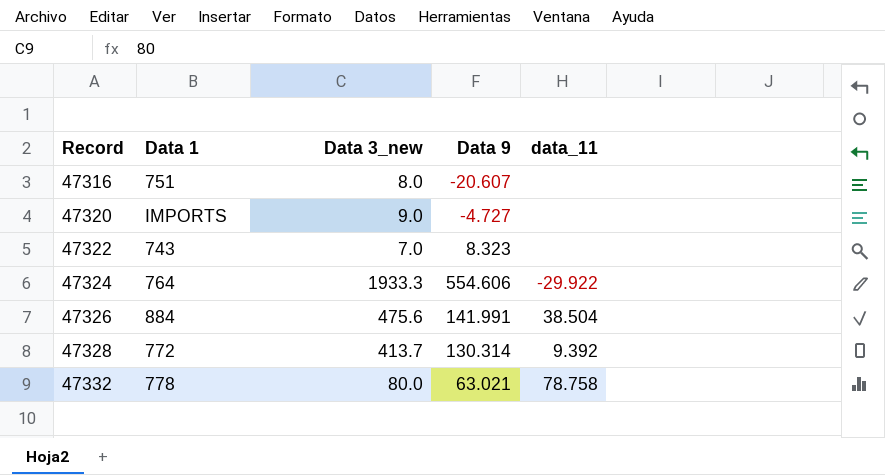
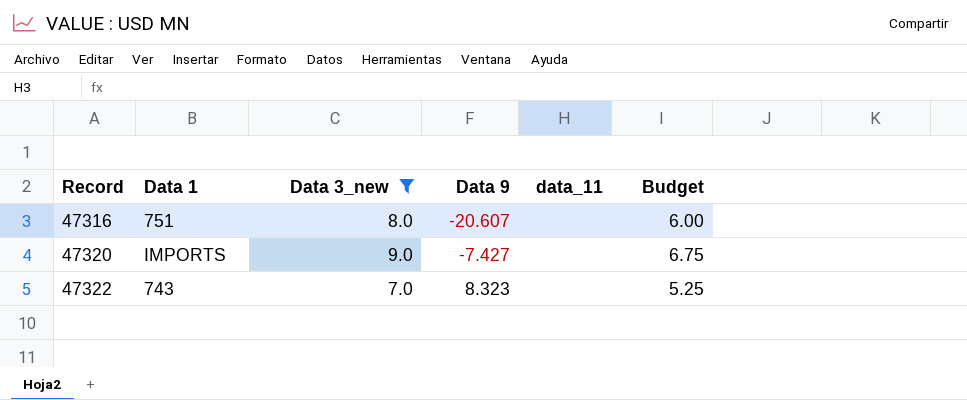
filter: none -> Data 3_new <= 9.0
column Budget | formula: none -> [Data 3_new] * 0.75
47320 | Data 9: -4.727 -> -7.427

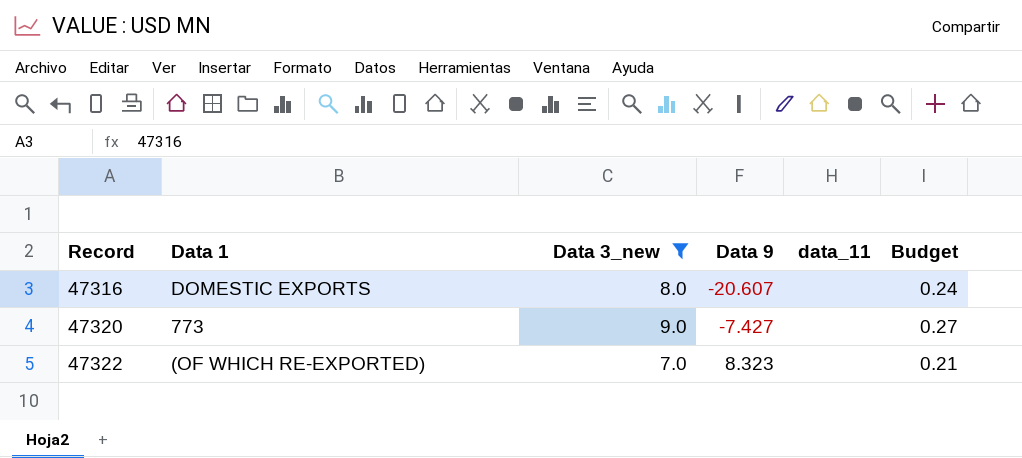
column Budget | formula: [Data 3_new] * 0.75 -> [Data 3_new] * 0.03
47316 | Data 1: 751 -> DOMESTIC EXPORTS
47320 | Data 1: IMPORTS -> 773
47322 | Data 1: 743 -> (OF WHICH RE-EXPORTED)

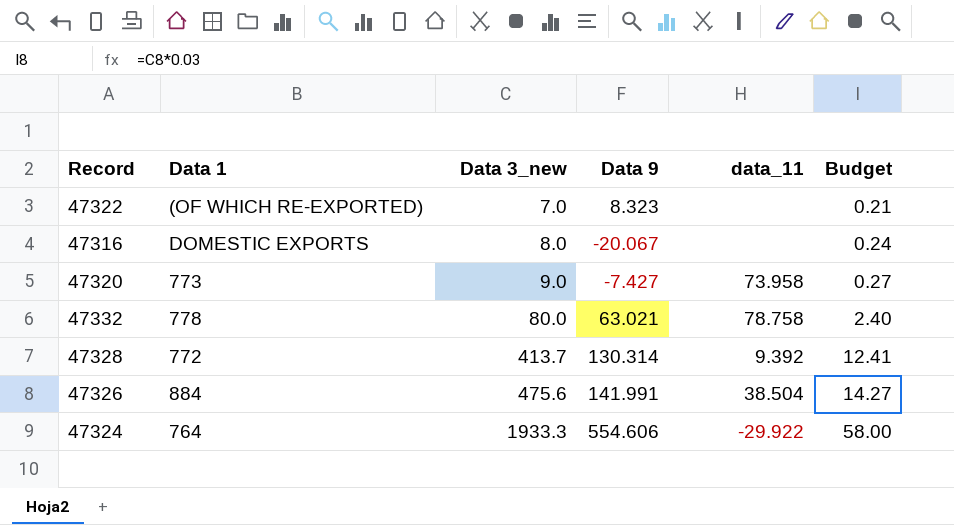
filter: Data 3_new <= 9.0 -> none
row order: Record ascending -> Data 3_new ascending
47316 | Data 9: -20.607 -> -20.067
47320 | data_11: none -> 73.958

